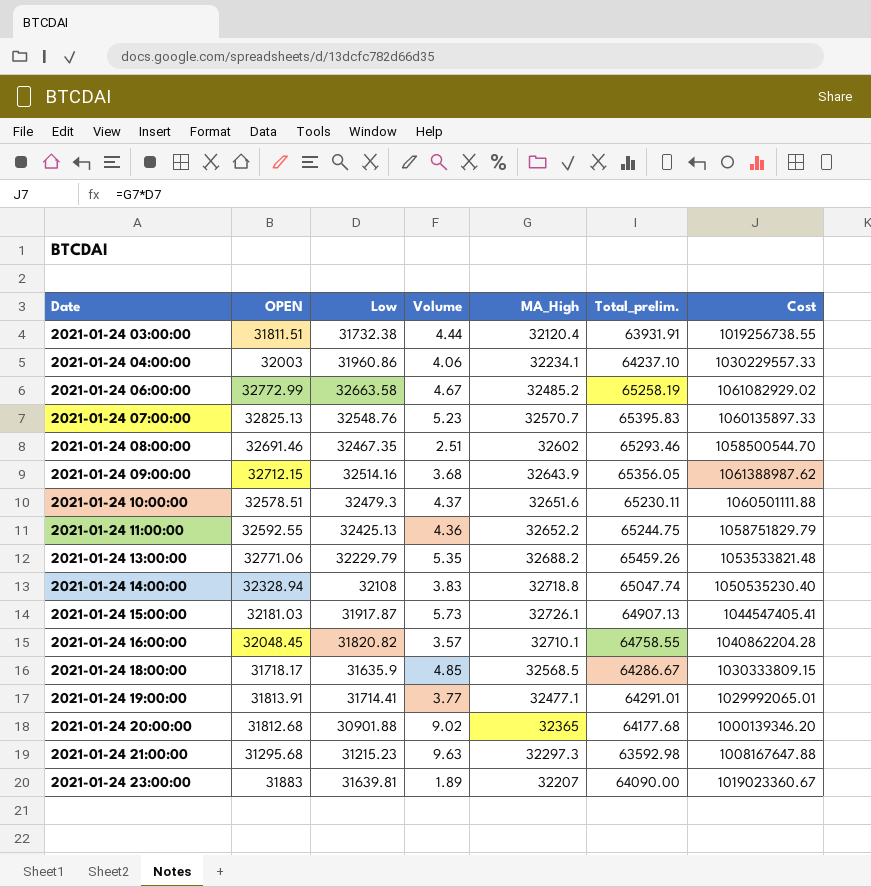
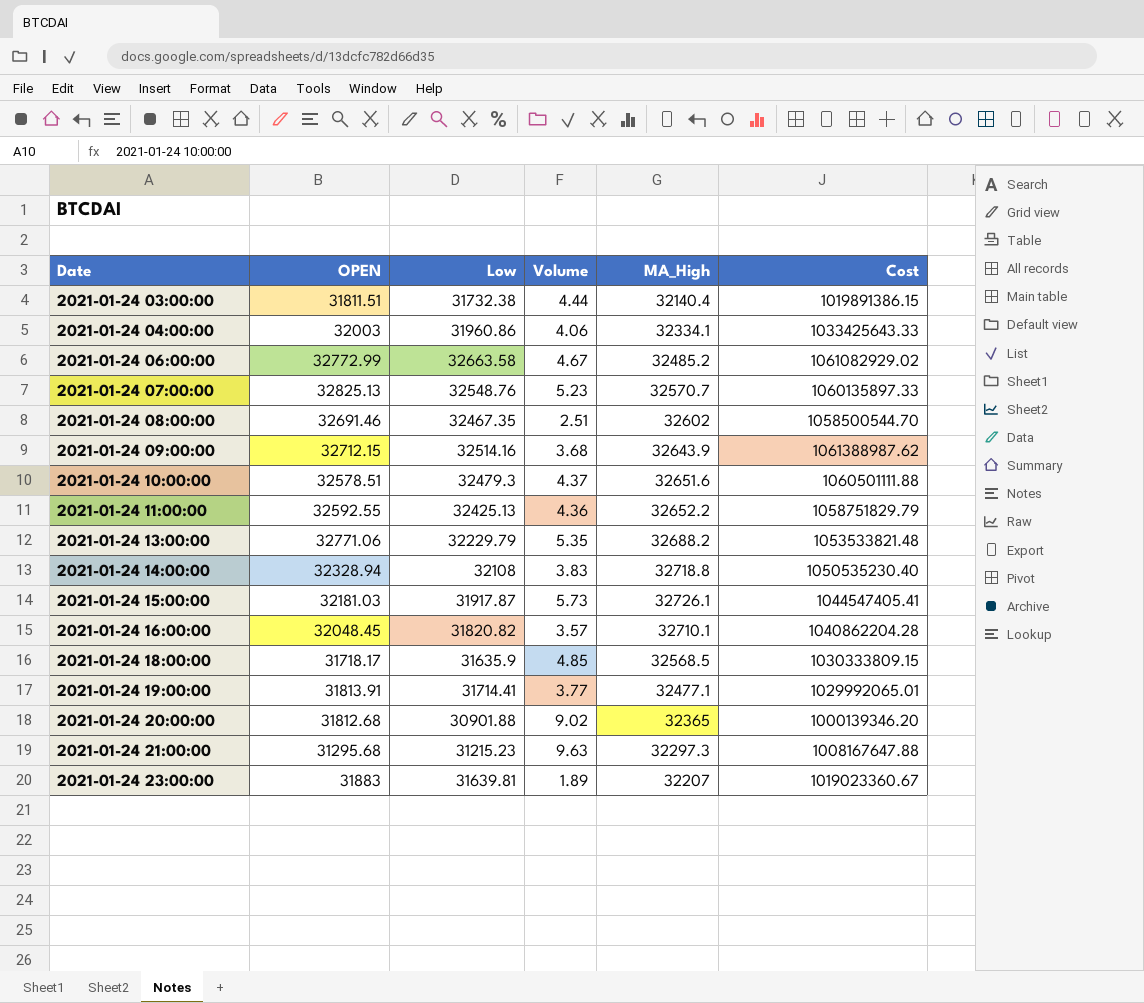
column Total_prelim. | formula: [OPEN] + [MA_High] -> none
2021-01-24 03:00:00 | MA_High: 32120.4 -> 32140.4
2021-01-24 03:00:00 | Cost: 1019256738.55 -> 1019891386.15
2021-01-24 04:00:00 | MA_High: 32234.1 -> 32334.1
2021-01-24 04:00:00 | Cost: 1030229557.33 -> 1033425643.33

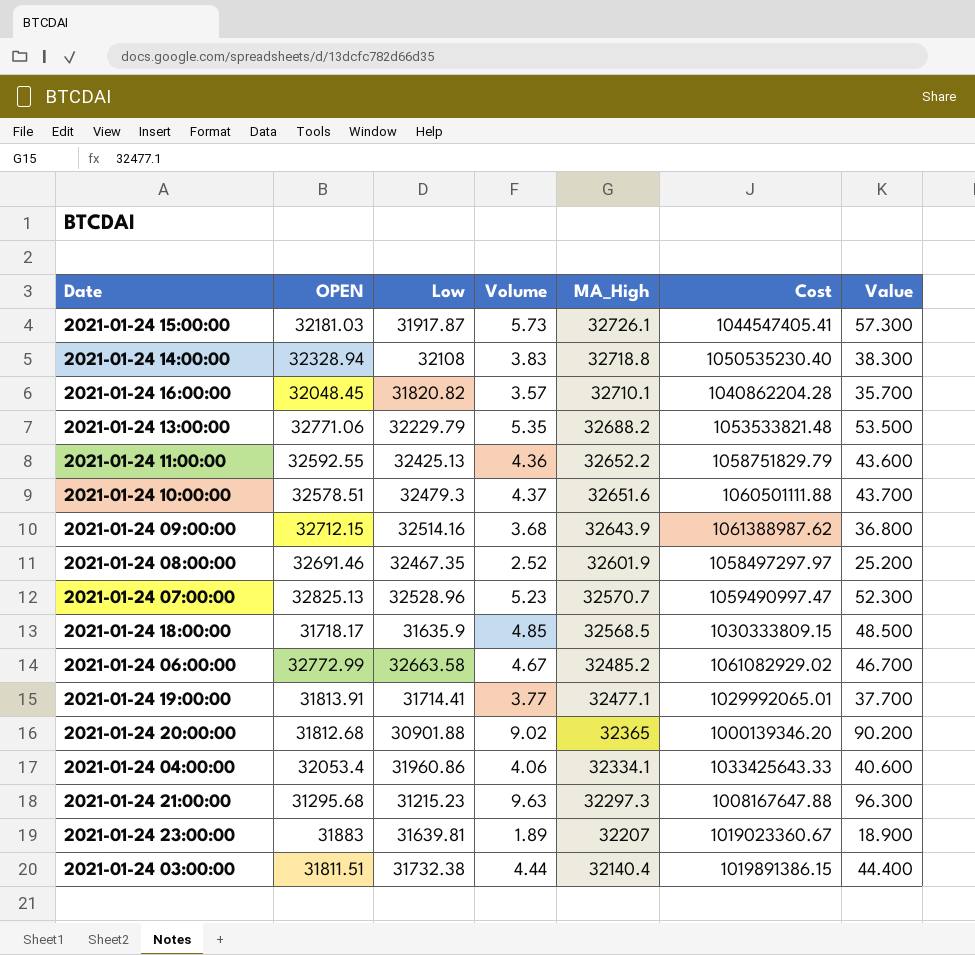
row order: Date ascending -> MA_High descending
column Value | formula: none -> [Volume] * 10
2021-01-24 08:00:00 | Volume: 2.51 -> 2.52
2021-01-24 08:00:00 | MA_High: 32602 -> 32601.9
2021-01-24 08:00:00 | Cost: 1058500544.70 -> 1058497297.97
2021-01-24 07:00:00 | Low: 32548.76 -> 32528.96
2021-01-24 07:00:00 | Cost: 1060135897.33 -> 1059490997.47
2021-01-24 04:00:00 | OPEN: 32003 -> 32053.4

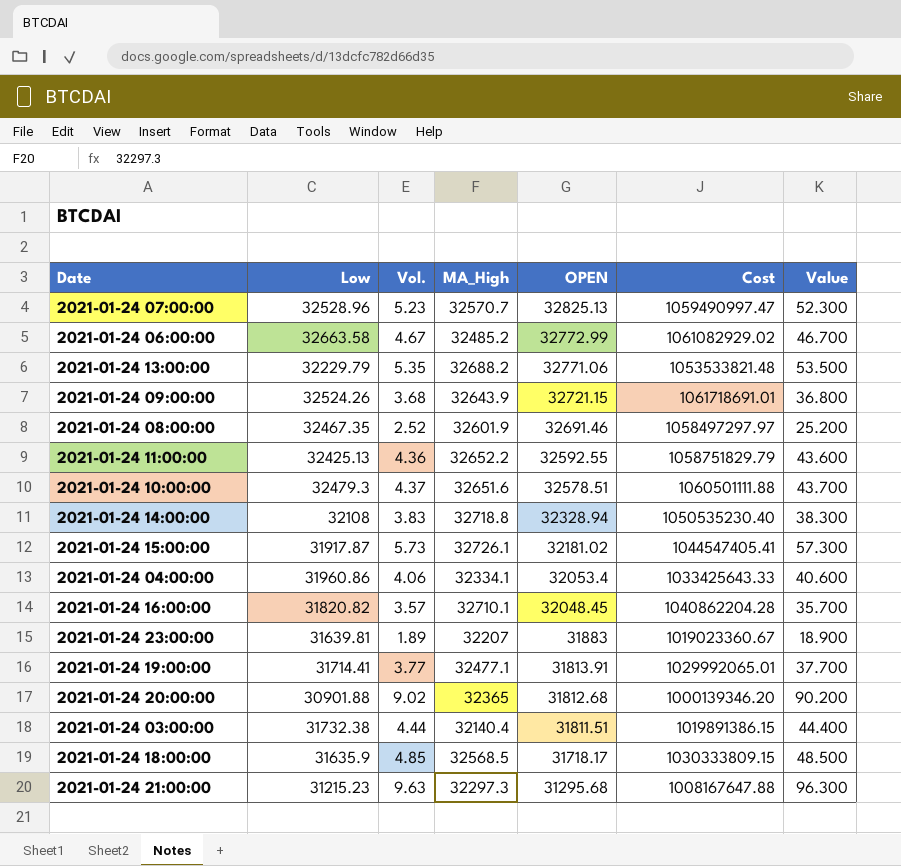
row order: MA_High descending -> OPEN descending
column name: Volume -> Vol.
column OPEN | position: 2 -> 5
2021-01-24 09:00:00 | Low: 32514.16 -> 32524.26
2021-01-24 09:00:00 | OPEN: 32712.15 -> 32721.15
2021-01-24 09:00:00 | Cost: 1061388987.62 -> 1061718691.01
2021-01-24 15:00:00 | OPEN: 32181.03 -> 32181.02

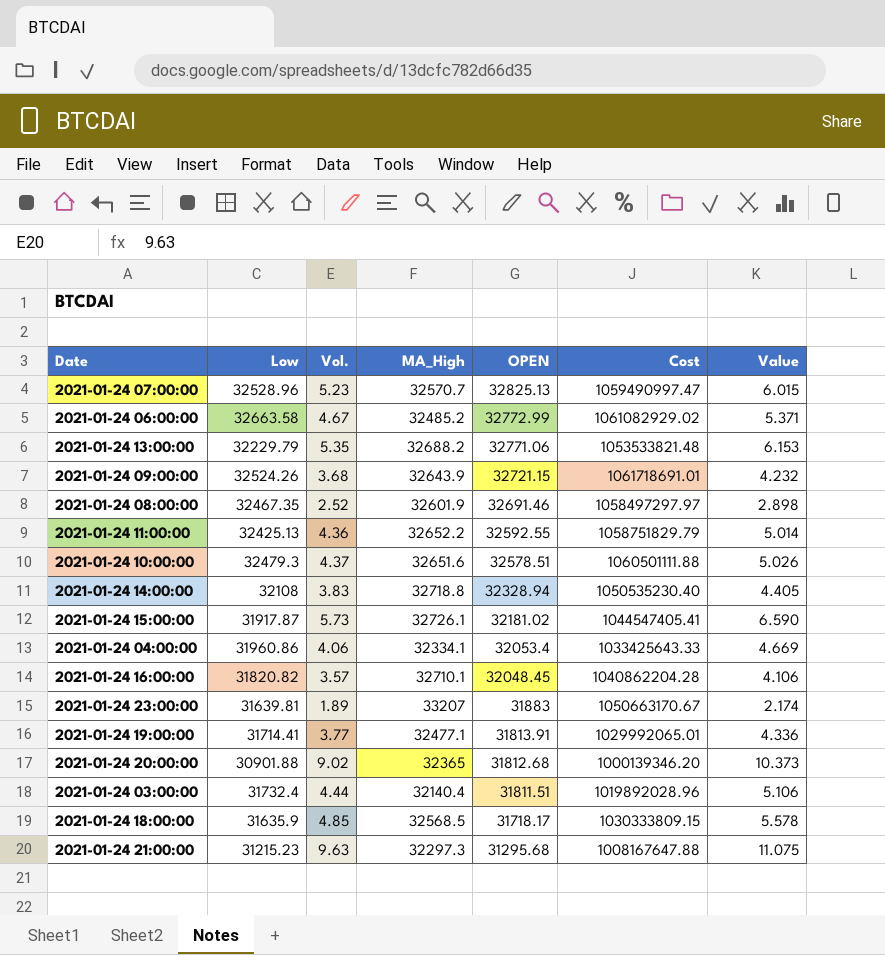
column Value | formula: [Vol.] * 10 -> [Vol.] * 1.15
2021-01-24 23:00:00 | MA_High: 32207 -> 33207
2021-01-24 23:00:00 | Cost: 1019023360.67 -> 1050663170.67
2021-01-24 03:00:00 | Low: 31732.38 -> 31732.4
2021-01-24 03:00:00 | Cost: 1019891386.15 -> 1019892028.96

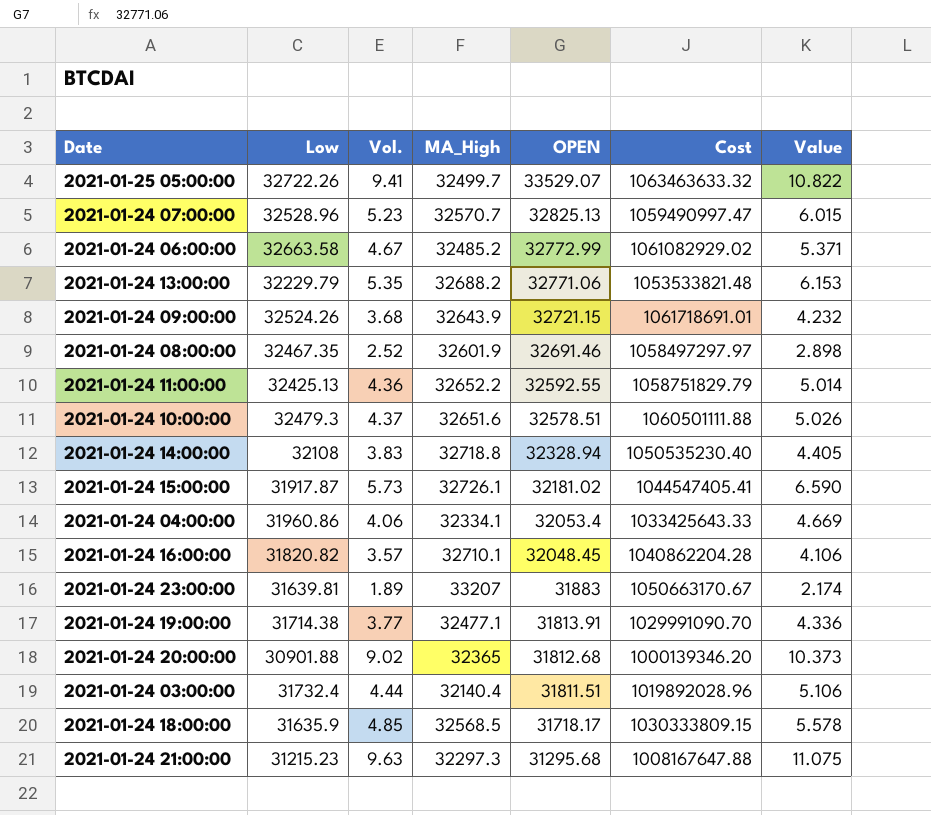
row 2021-01-25 05:00:00: none -> 32722.26 | 9.41 | 32499.7 | 33529.07 | 1063463633.32 | 10.822
2021-01-24 19:00:00 | Low: 31714.41 -> 31714.38
2021-01-24 19:00:00 | Cost: 1029992065.01 -> 1029991090.70

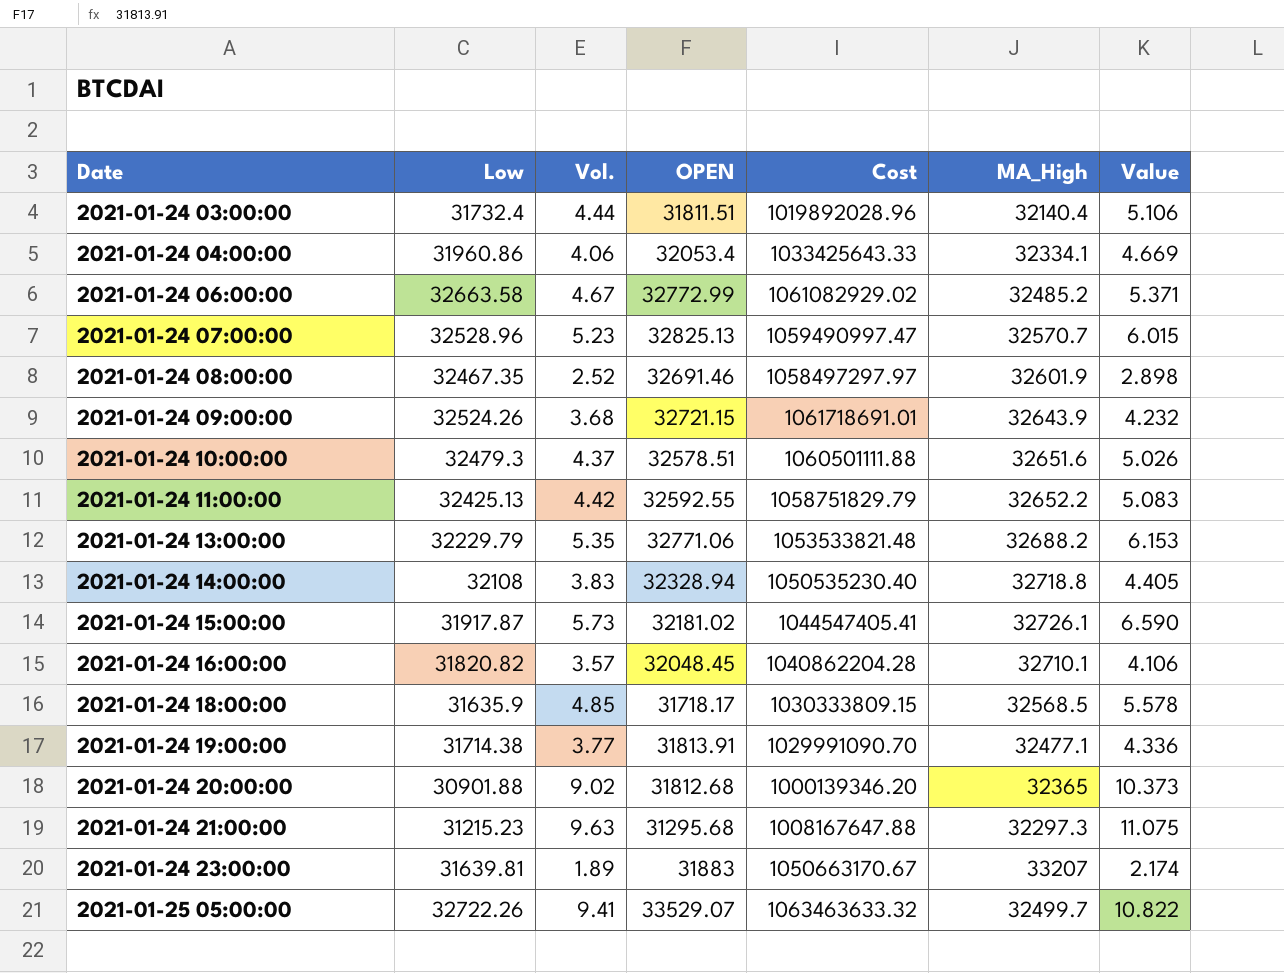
row order: OPEN descending -> Date ascending
column MA_High | position: 4 -> 6
2021-01-24 11:00:00 | Vol.: 4.36 -> 4.42
2021-01-24 11:00:00 | Value: 5.014 -> 5.083

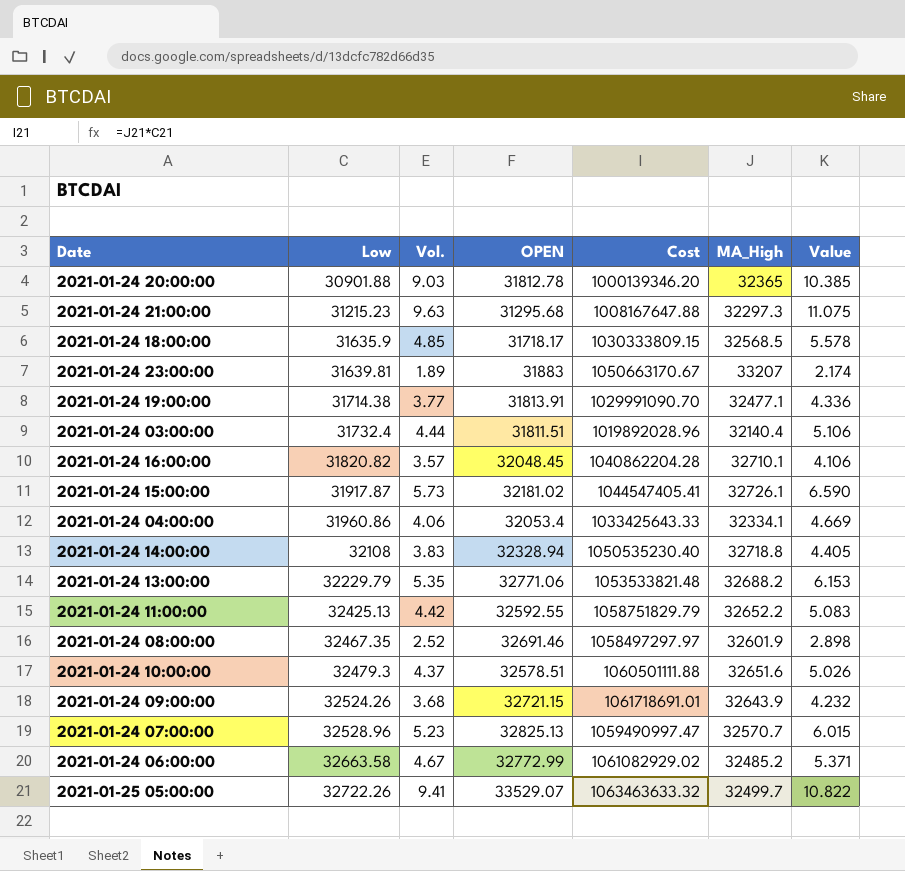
row order: Date ascending -> Low ascending
2021-01-24 20:00:00 | Vol.: 9.02 -> 9.03
2021-01-24 20:00:00 | OPEN: 31812.68 -> 31812.78
2021-01-24 20:00:00 | Value: 10.373 -> 10.385

